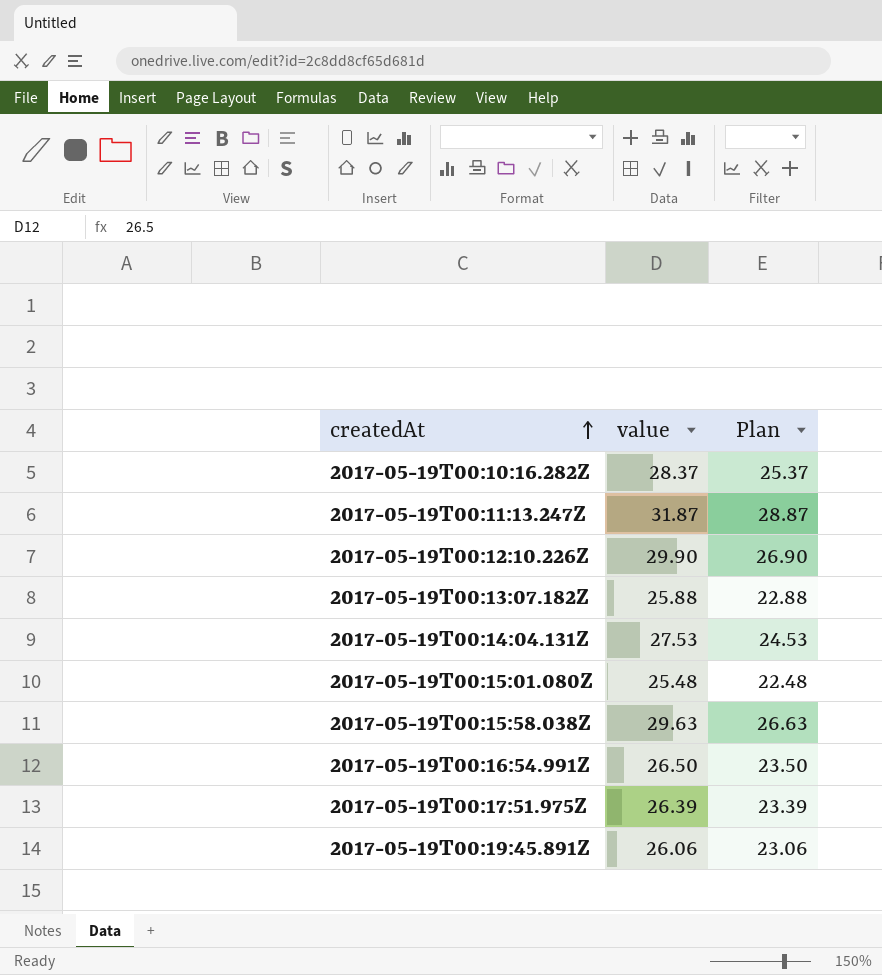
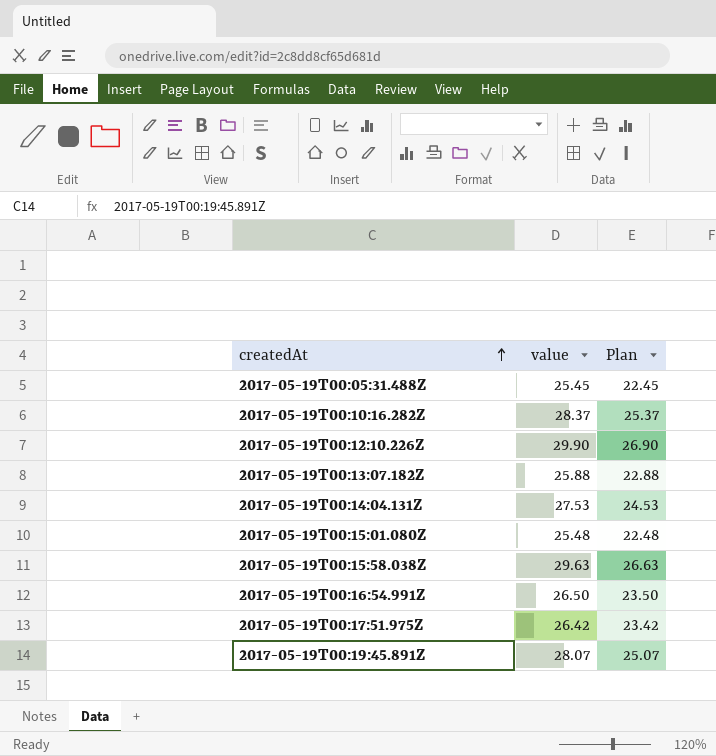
row 2017-05-19T00:11:13.247Z: 31.87 | 28.87 -> none
row 2017-05-19T00:05:31.488Z: none -> 25.45 | 22.45
2017-05-19T00:17:51.975Z | value: 26.39 -> 26.42
2017-05-19T00:17:51.975Z | Plan: 23.39 -> 23.42
2017-05-19T00:19:45.891Z | value: 26.06 -> 28.07
2017-05-19T00:19:45.891Z | Plan: 23.06 -> 25.07

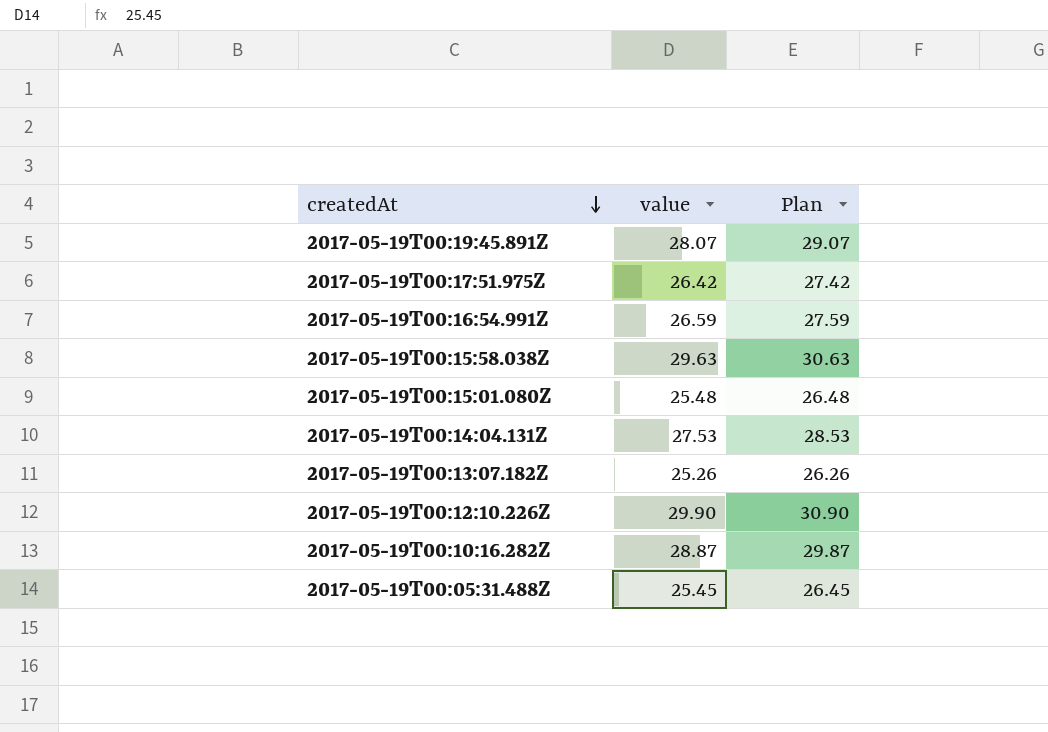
row order: createdAt ascending -> createdAt descending
column Plan | formula: [value] - 3 -> [value] + 1
2017-05-19T00:16:54.991Z | value: 26.50 -> 26.59
2017-05-19T00:13:07.182Z | value: 25.88 -> 25.26
2017-05-19T00:10:16.282Z | value: 28.37 -> 28.87

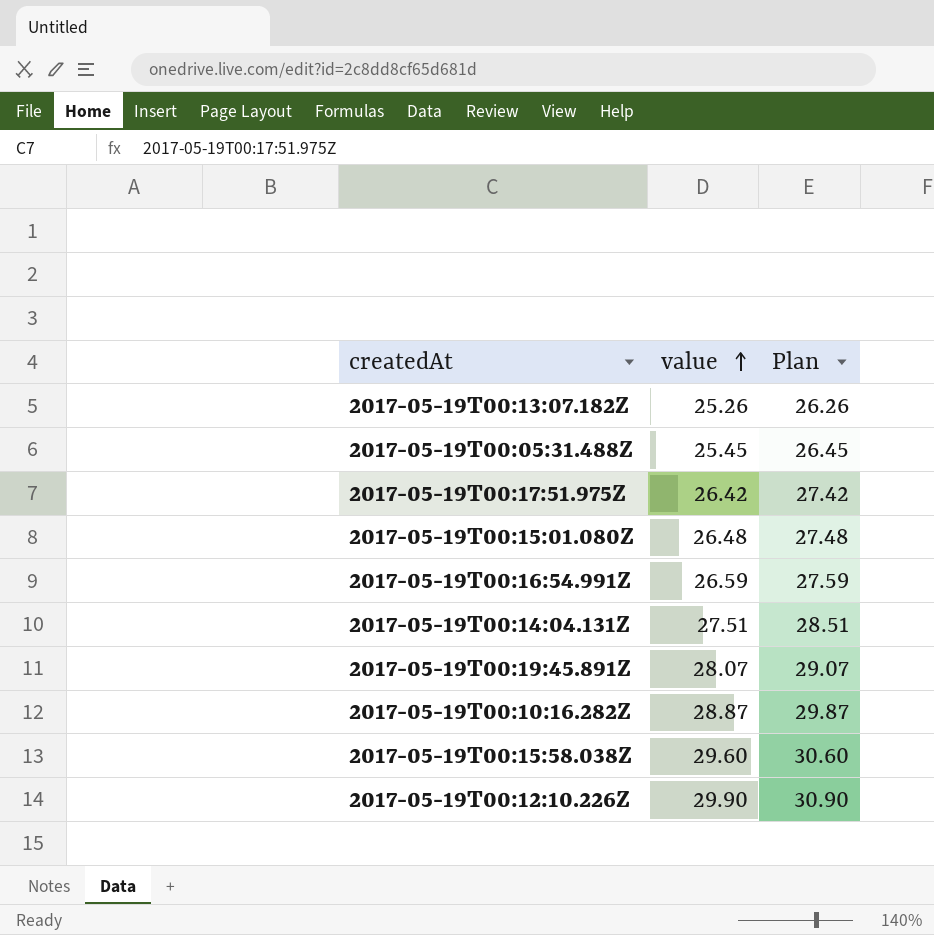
row order: createdAt descending -> value ascending
2017-05-19T00:15:01.080Z | value: 25.48 -> 26.48
2017-05-19T00:15:01.080Z | Plan: 26.48 -> 27.48
2017-05-19T00:14:04.131Z | value: 27.53 -> 27.51
2017-05-19T00:14:04.131Z | Plan: 28.53 -> 28.51
2017-05-19T00:15:58.038Z | value: 29.63 -> 29.60
2017-05-19T00:15:58.038Z | Plan: 30.63 -> 30.60

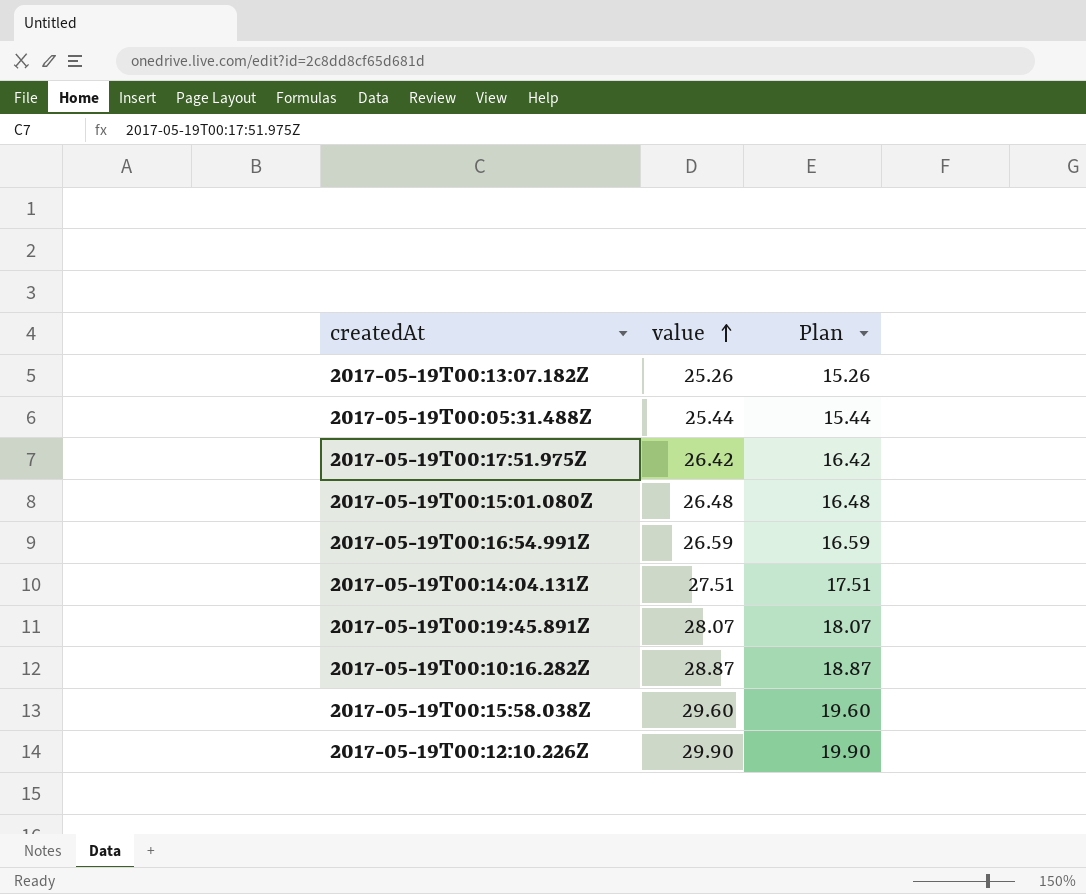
column Plan | formula: [value] + 1 -> [value] - 10
2017-05-19T00:05:31.488Z | value: 25.45 -> 25.44

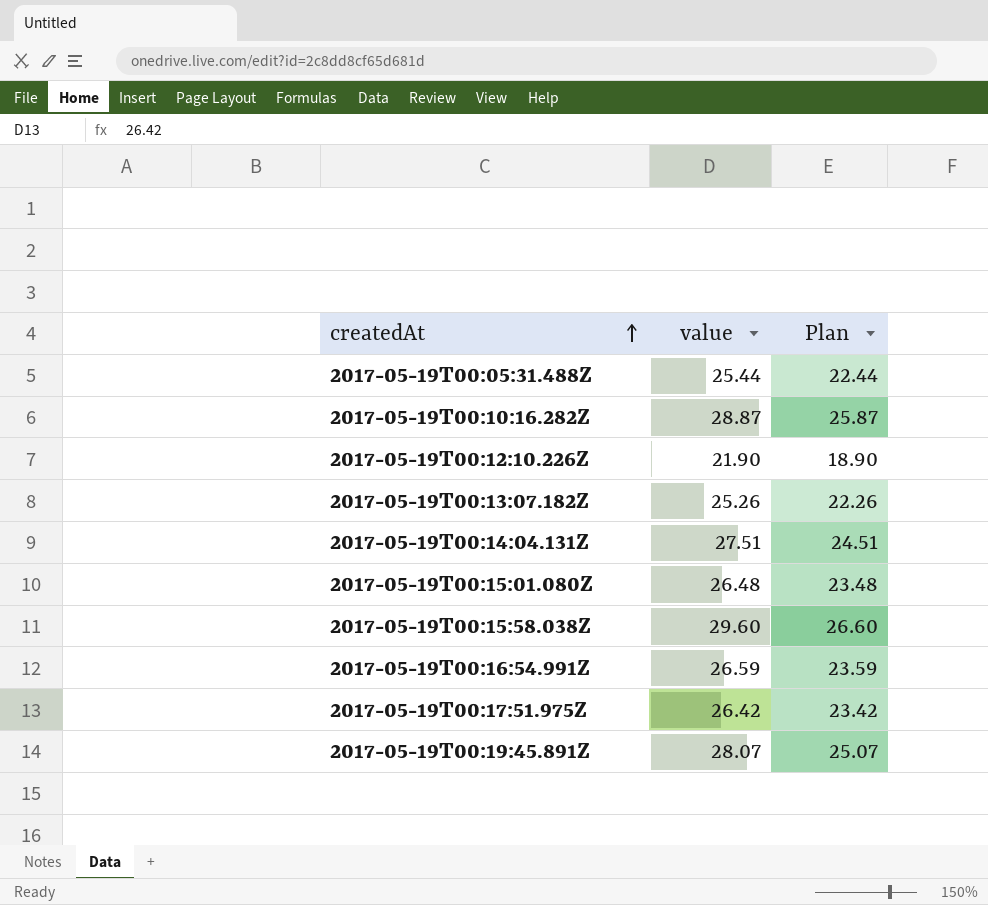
row order: value ascending -> createdAt ascending
column Plan | formula: [value] - 10 -> [value] - 3
2017-05-19T00:12:10.226Z | value: 29.90 -> 21.90

